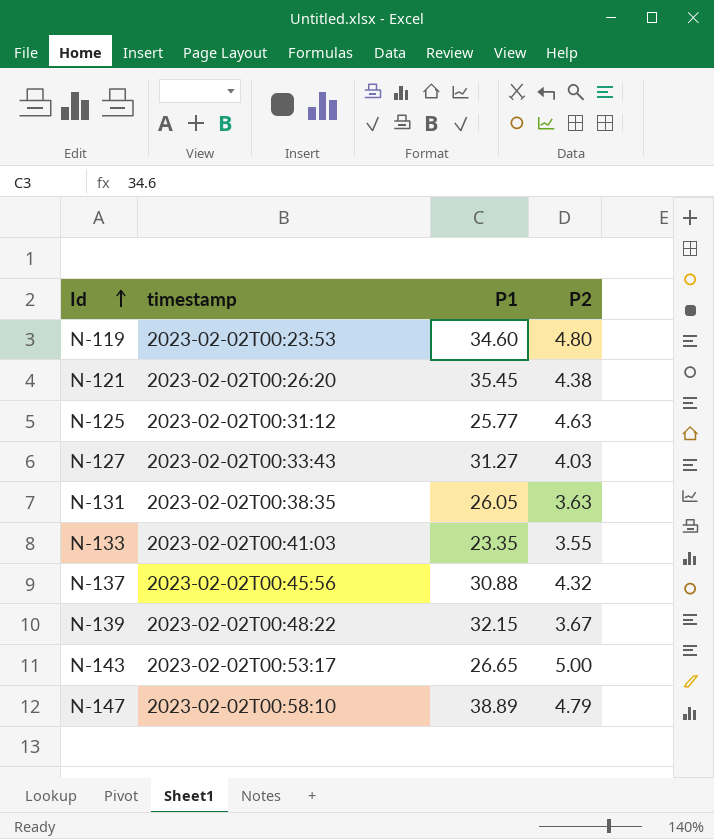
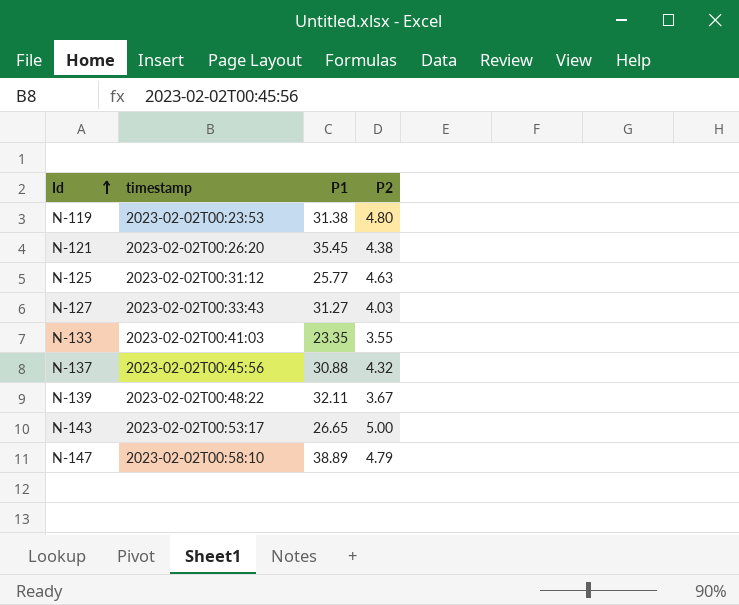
row N-131: 2023-02-02T00:38:35 | 26.05 | 3.63 -> none
N-119 | P1: 34.60 -> 31.38
N-139 | P1: 32.15 -> 32.11

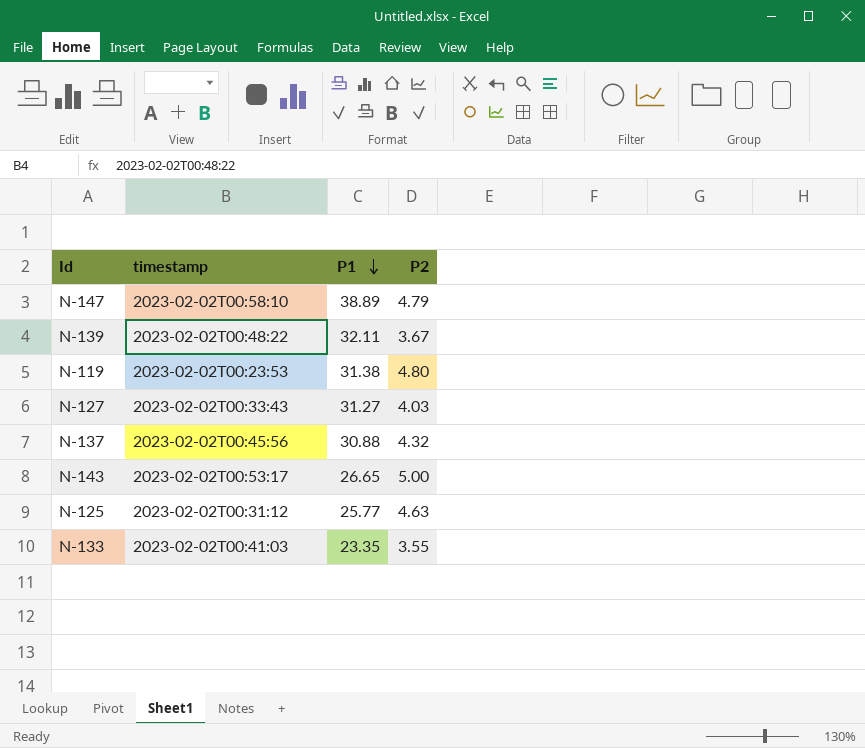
row order: Id ascending -> P1 descending
row N-121: 2023-02-02T00:26:20 | 35.45 | 4.38 -> none

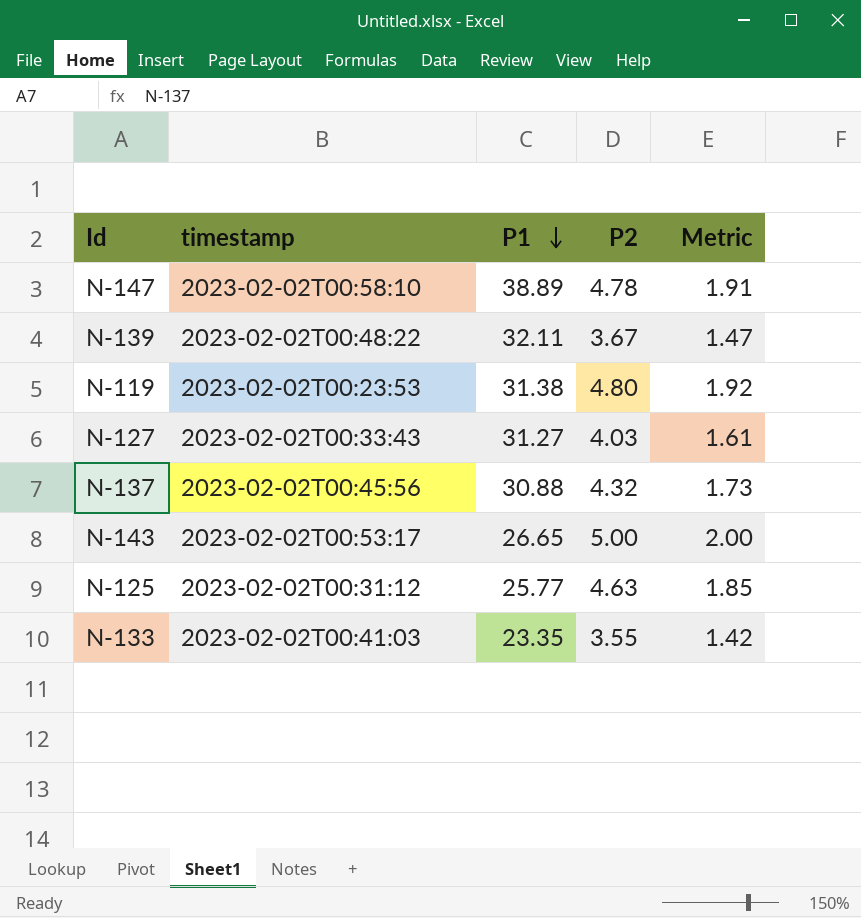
column Metric | formula: none -> [P2] * 0.4
N-147 | P2: 4.79 -> 4.78

